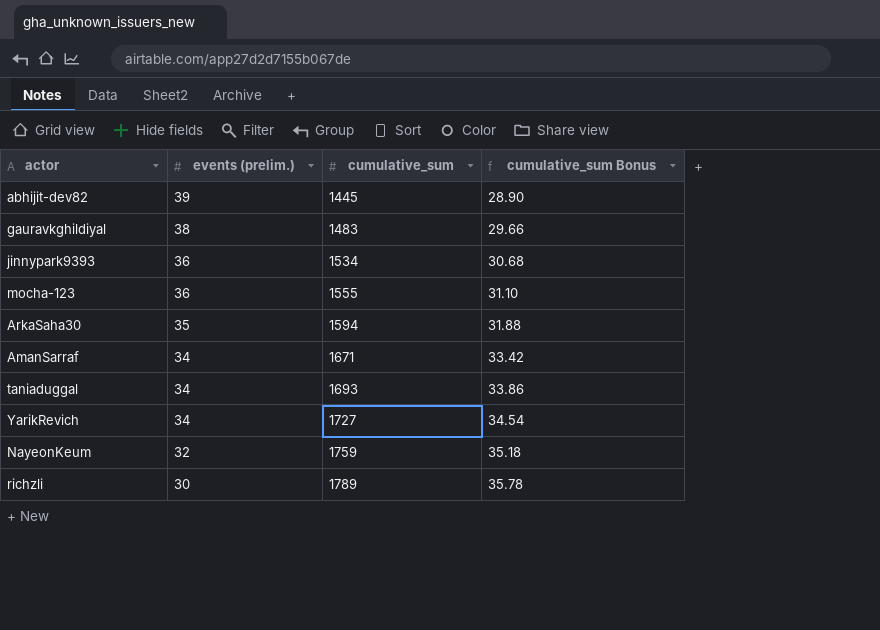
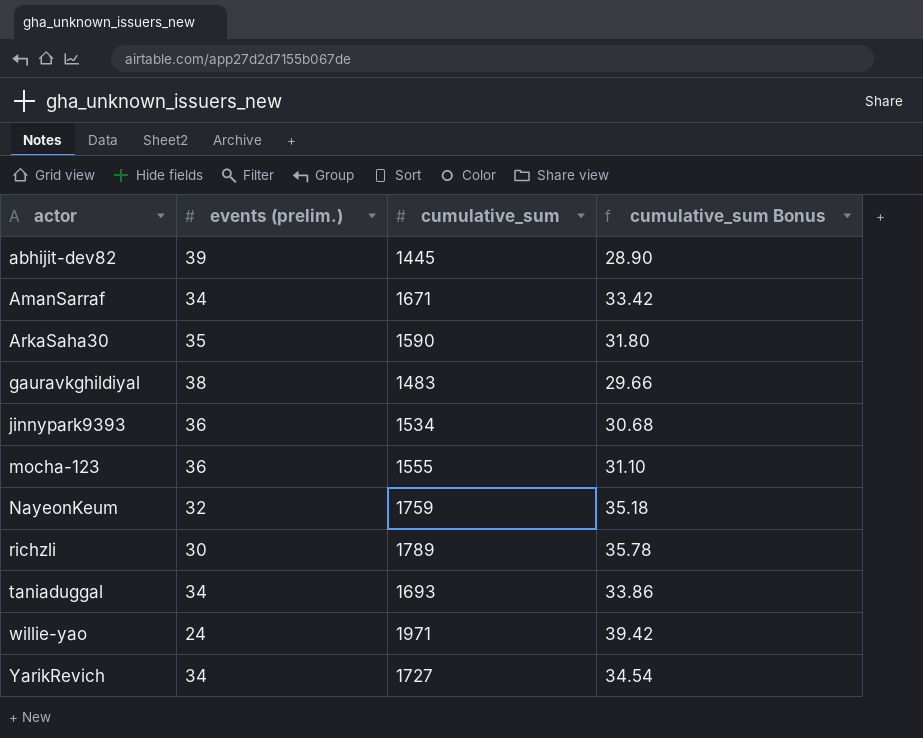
row order: events (prelim.) descending -> actor ascending
ArkaSaha30 | cumulative_sum: 1594 -> 1590
ArkaSaha30 | cumulative_sum Bonus: 31.88 -> 31.80
row willie-yao: none -> 24 | 1971 | 39.42

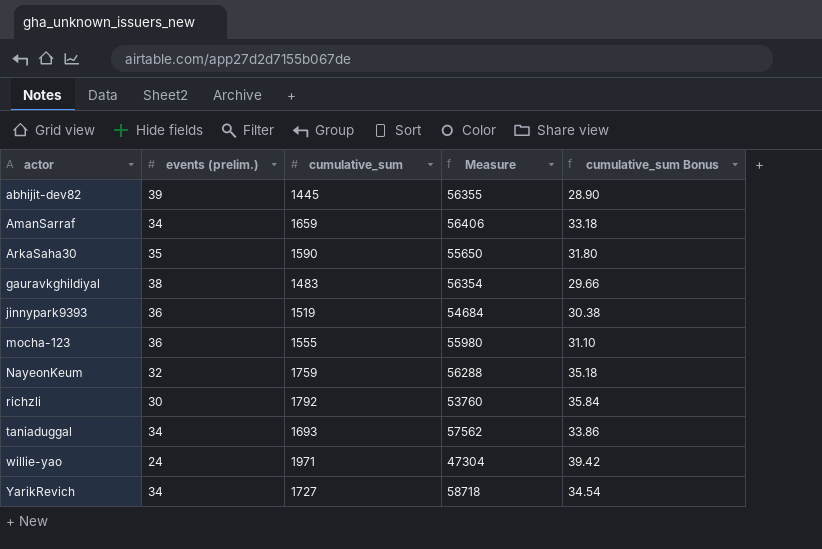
column Measure | formula: none -> [events (prelim.)] * [cumulative_sum]
AmanSarraf | cumulative_sum: 1671 -> 1659
AmanSarraf | cumulative_sum Bonus: 33.42 -> 33.18
jinnypark9393 | cumulative_sum: 1534 -> 1519
jinnypark9393 | cumulative_sum Bonus: 30.68 -> 30.38
richzli | cumulative_sum: 1789 -> 1792
richzli | cumulative_sum Bonus: 35.78 -> 35.84

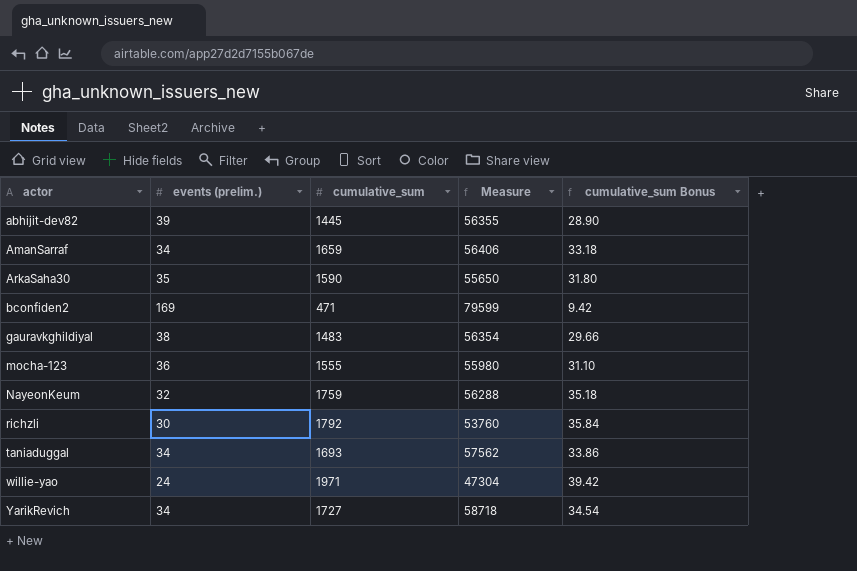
row jinnypark9393: 36 | 1519 | 54684 | 30.38 -> none
row bconfiden2: none -> 169 | 471 | 79599 | 9.42

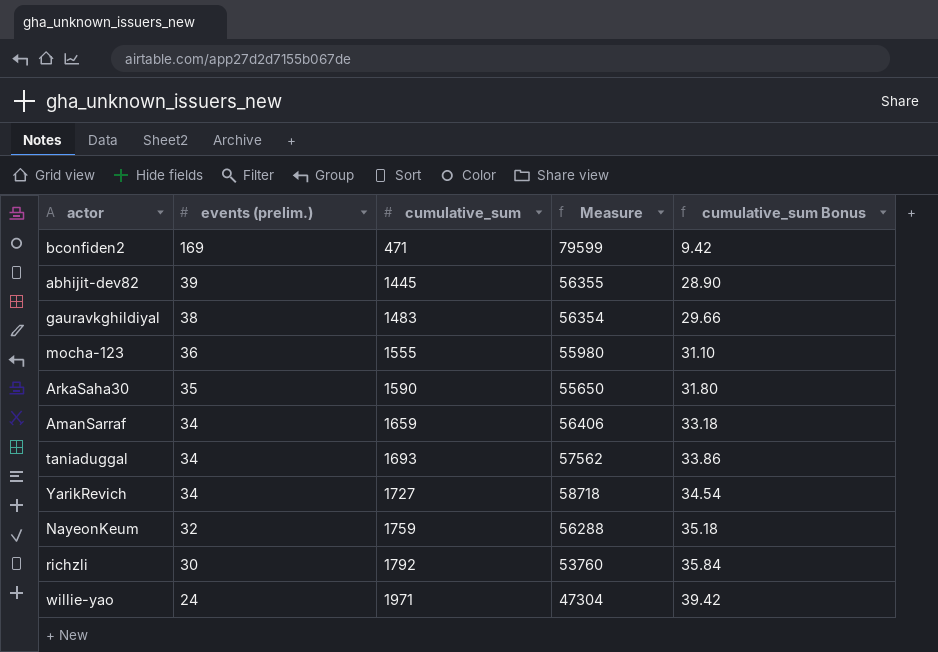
row order: actor ascending -> events (prelim.) descending

